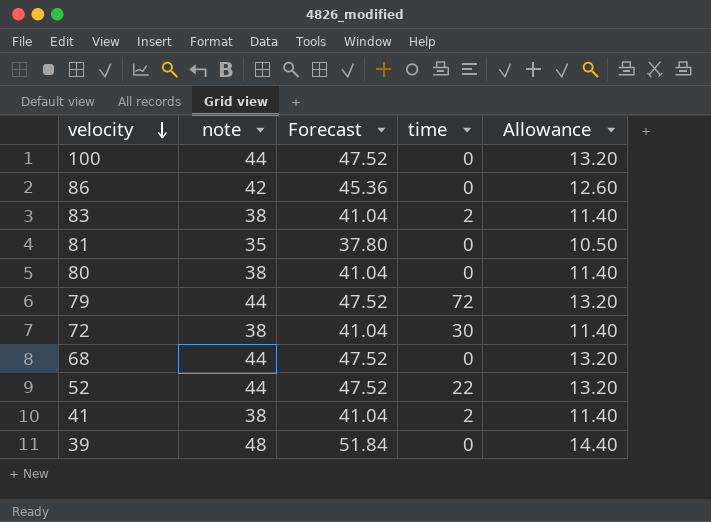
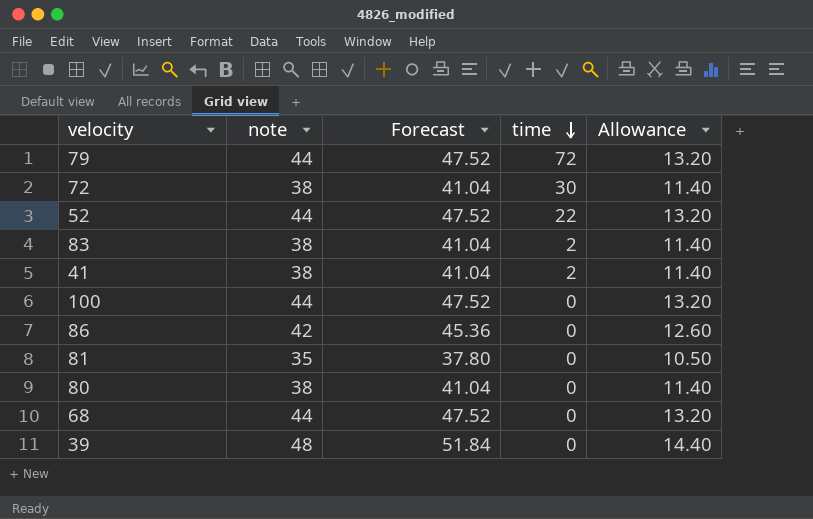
row order: velocity descending -> time descending

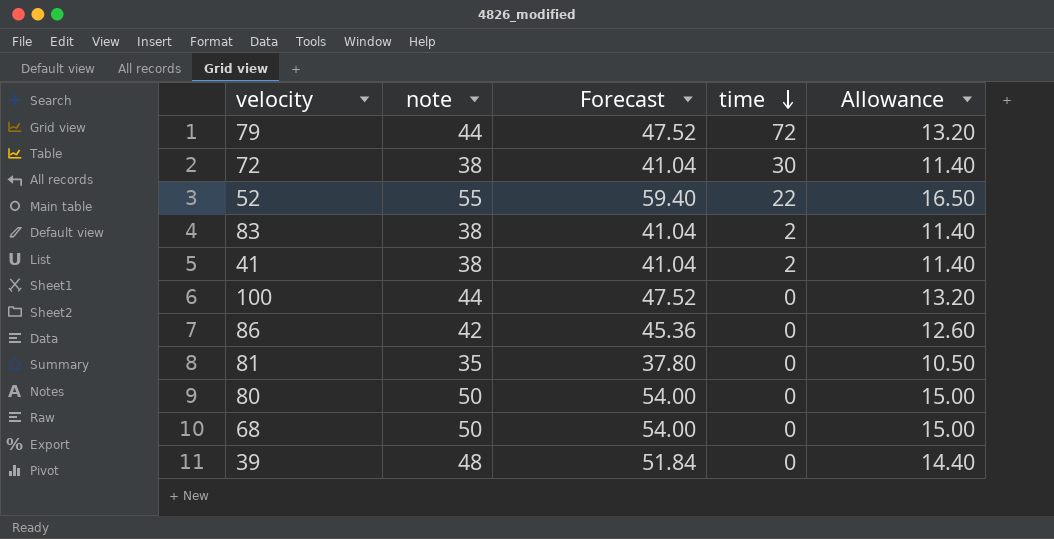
52 | note: 44 -> 55
52 | Forecast: 47.52 -> 59.40
52 | Allowance: 13.20 -> 16.50
80 | note: 38 -> 50
80 | Forecast: 41.04 -> 54.00
80 | Allowance: 11.40 -> 15.00
68 | note: 44 -> 50
68 | Forecast: 47.52 -> 54.00
68 | Allowance: 13.20 -> 15.00

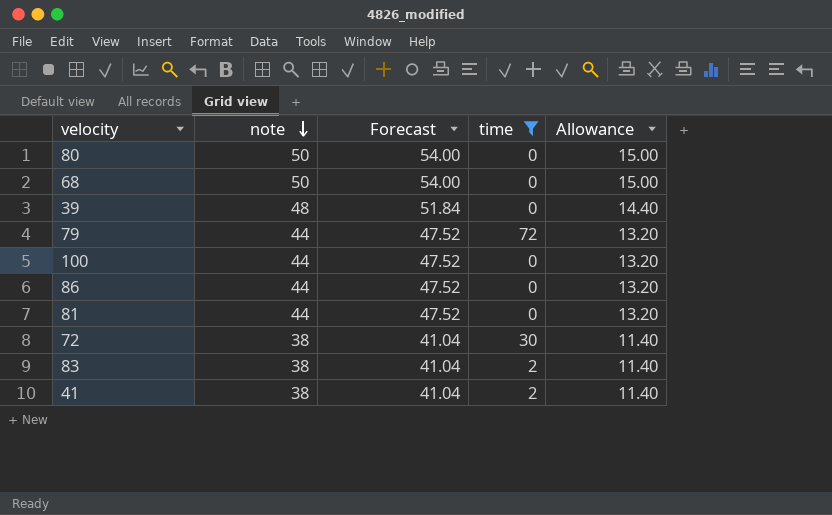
filter: none -> time != 22
row order: time descending -> note descending
86 | note: 42 -> 44
86 | Forecast: 45.36 -> 47.52
86 | Allowance: 12.60 -> 13.20
81 | note: 35 -> 44
81 | Forecast: 37.80 -> 47.52
81 | Allowance: 10.50 -> 13.20

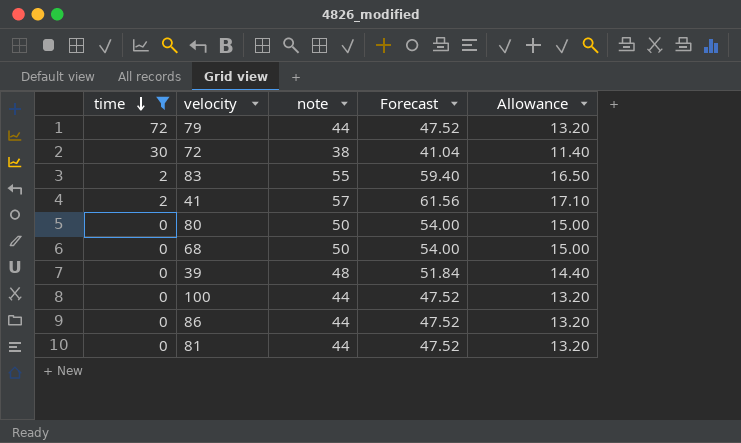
row order: note descending -> time descending
column time | position: 4 -> 1
83 | note: 38 -> 55
83 | Forecast: 41.04 -> 59.40
83 | Allowance: 11.40 -> 16.50
41 | note: 38 -> 57
41 | Forecast: 41.04 -> 61.56
41 | Allowance: 11.40 -> 17.10

